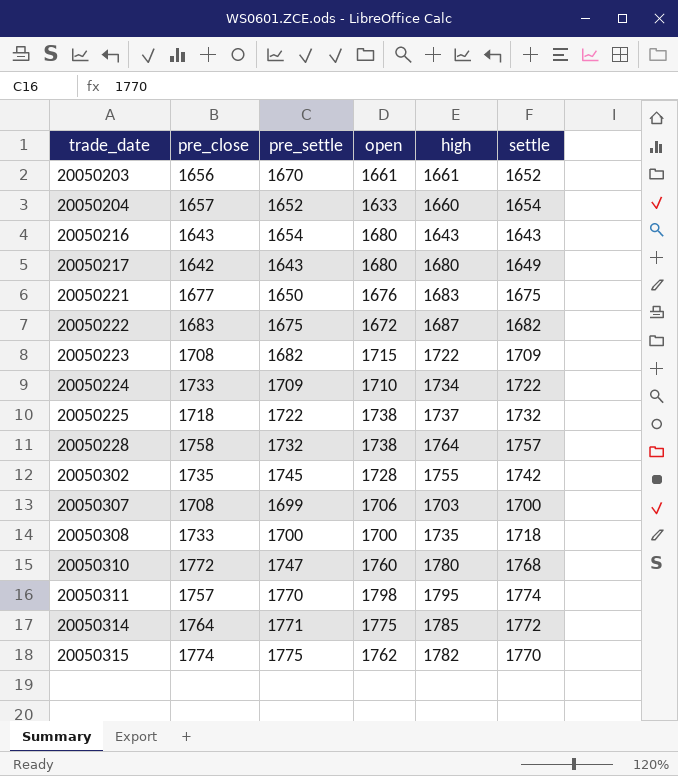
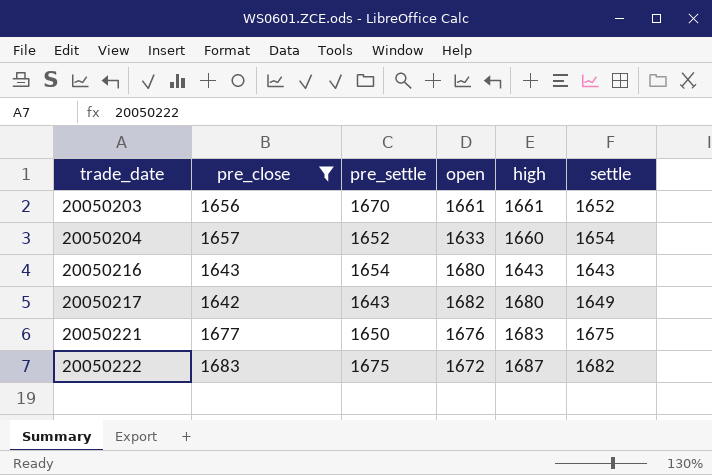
filter: none -> pre_close <= 1683
20050217 | open: 1680 -> 1682

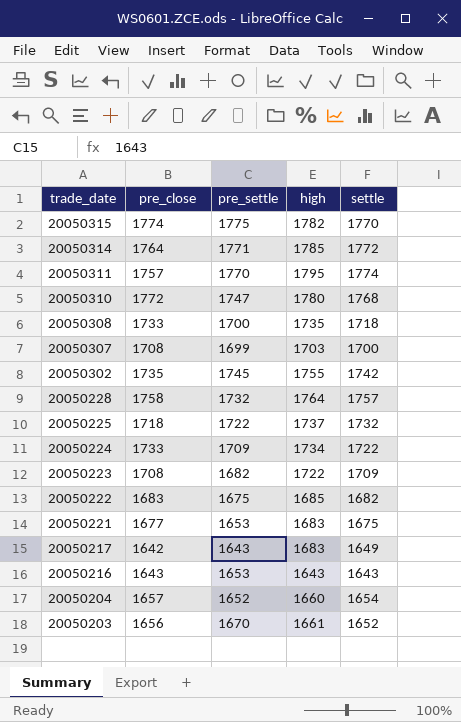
filter: pre_close <= 1683 -> none
row order: trade_date ascending -> trade_date descending
column open | position: 4 -> none
20050222 | high: 1687 -> 1685
20050221 | pre_settle: 1650 -> 1653
20050217 | high: 1680 -> 1683
20050216 | pre_settle: 1654 -> 1653

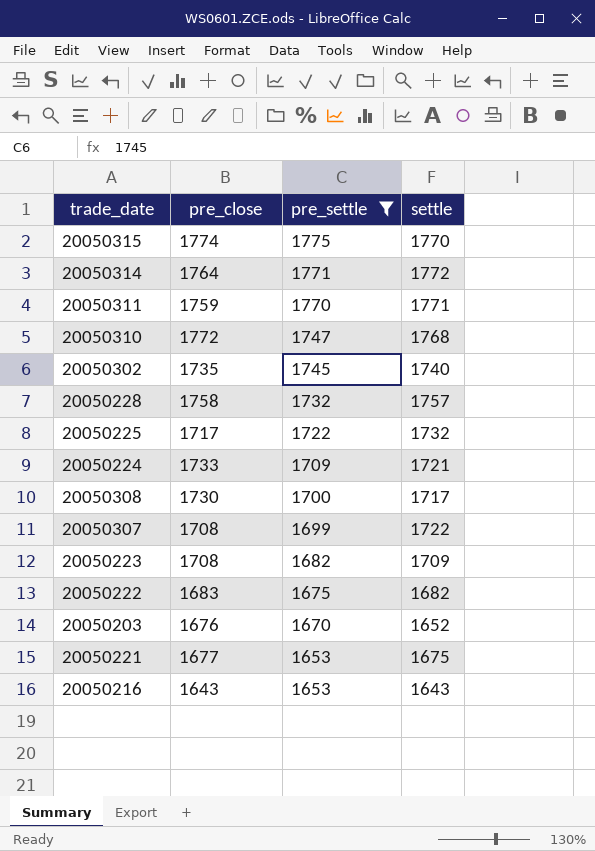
filter: none -> pre_settle >= 1653
row order: trade_date descending -> pre_settle descending
column high | position: 4 -> none
20050311 | pre_close: 1757 -> 1759
20050311 | settle: 1774 -> 1771
20050302 | settle: 1742 -> 1740
20050225 | pre_close: 1718 -> 1717
20050224 | settle: 1722 -> 1721
20050308 | pre_close: 1733 -> 1730
20050308 | settle: 1718 -> 1717
20050307 | settle: 1700 -> 1722
20050203 | pre_close: 1656 -> 1676

